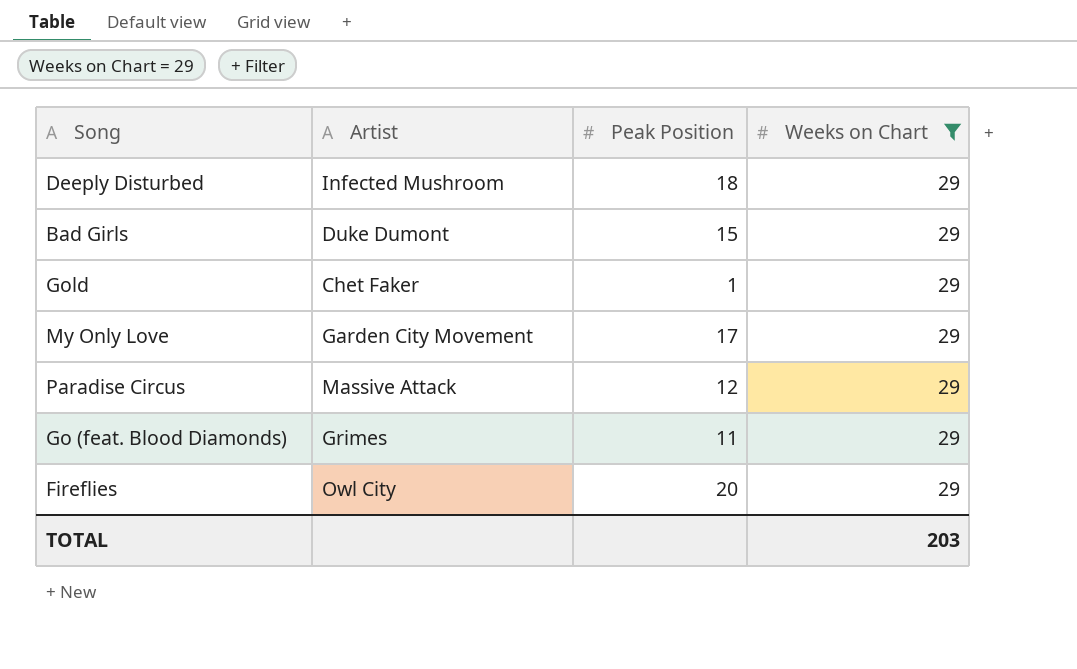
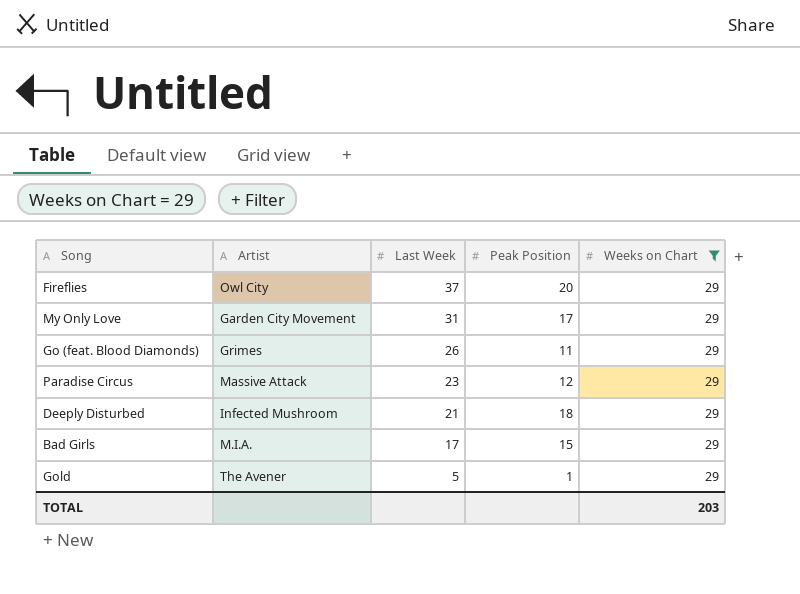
row order: none -> Last Week descending
column Last Week | position: none -> 3
Bad Girls | Artist: Duke Dumont -> M.I.A.
Gold | Artist: Chet Faker -> The Avener

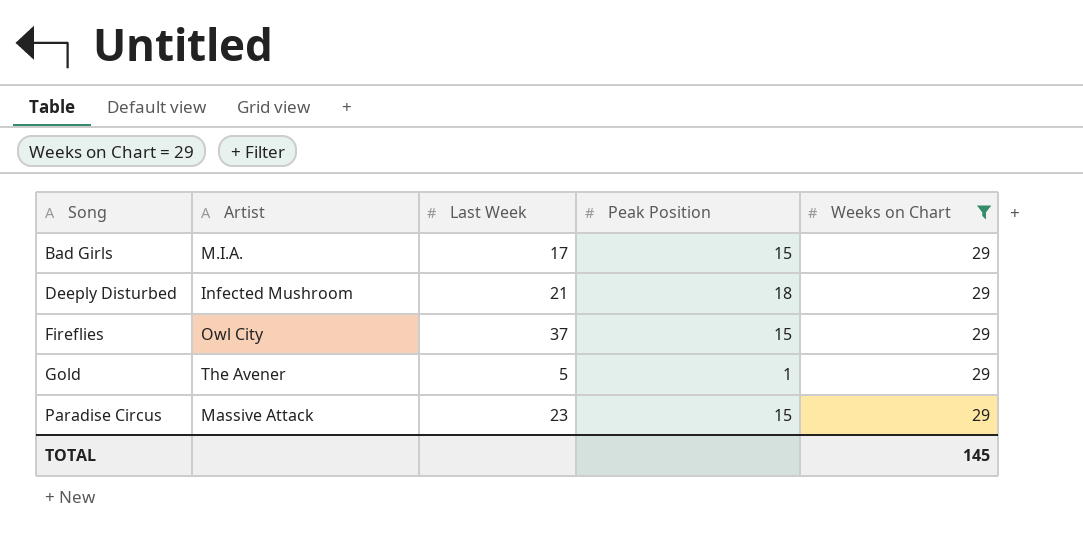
row order: Last Week descending -> Song ascending
row My Only Love: Garden City Movement | 31 | 17 | 29 -> none
row Go (feat. Blood Diamonds): Grimes | 26 | 11 | 29 -> none
Fireflies | Peak Position: 20 -> 15
Paradise Circus | Peak Position: 12 -> 15
TOTAL | Weeks on Chart: 203 -> 145

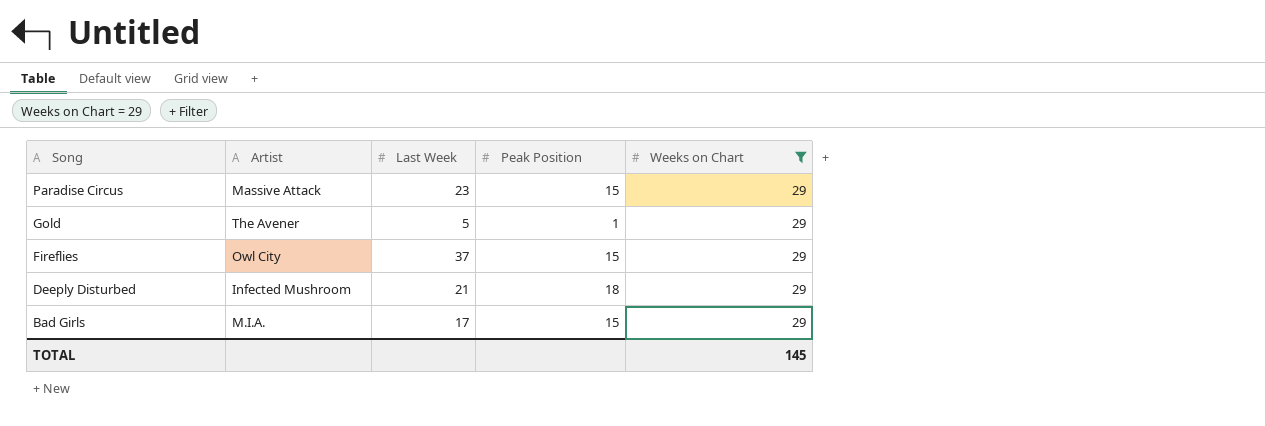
row order: Song ascending -> Song descending

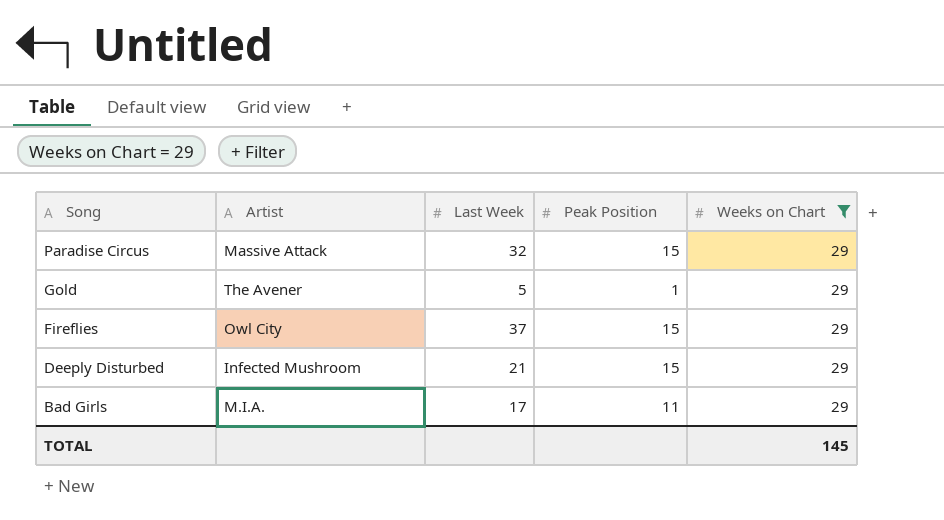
Paradise Circus | Last Week: 23 -> 32
Deeply Disturbed | Peak Position: 18 -> 15
Bad Girls | Peak Position: 15 -> 11

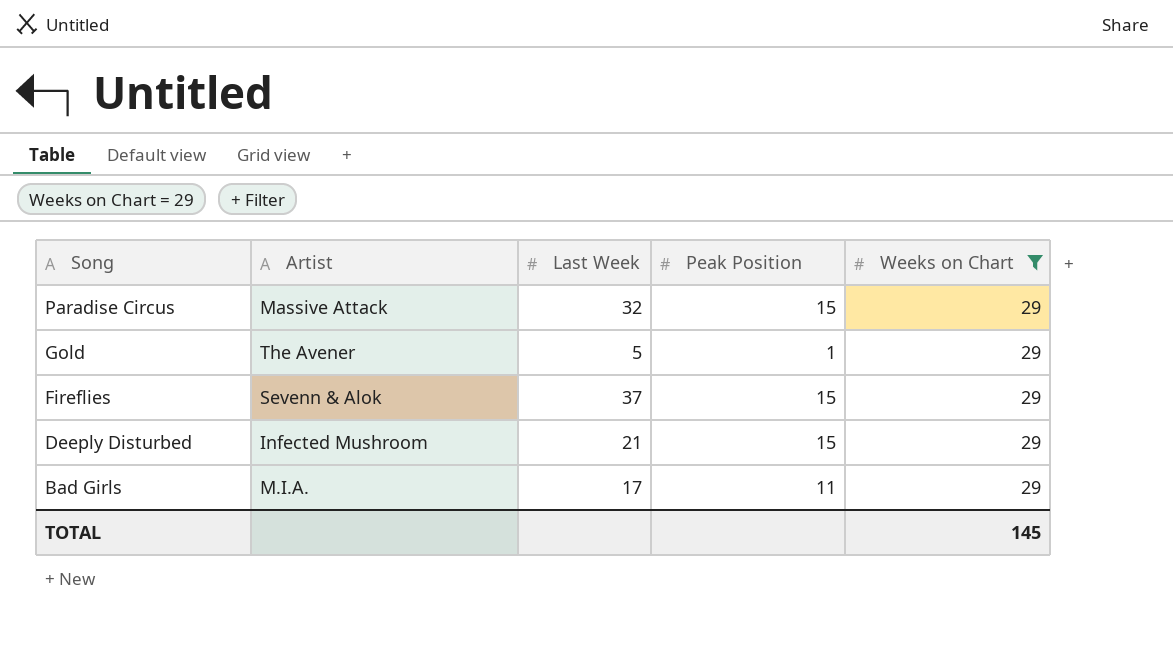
Fireflies | Artist: Owl City -> Sevenn & Alok

